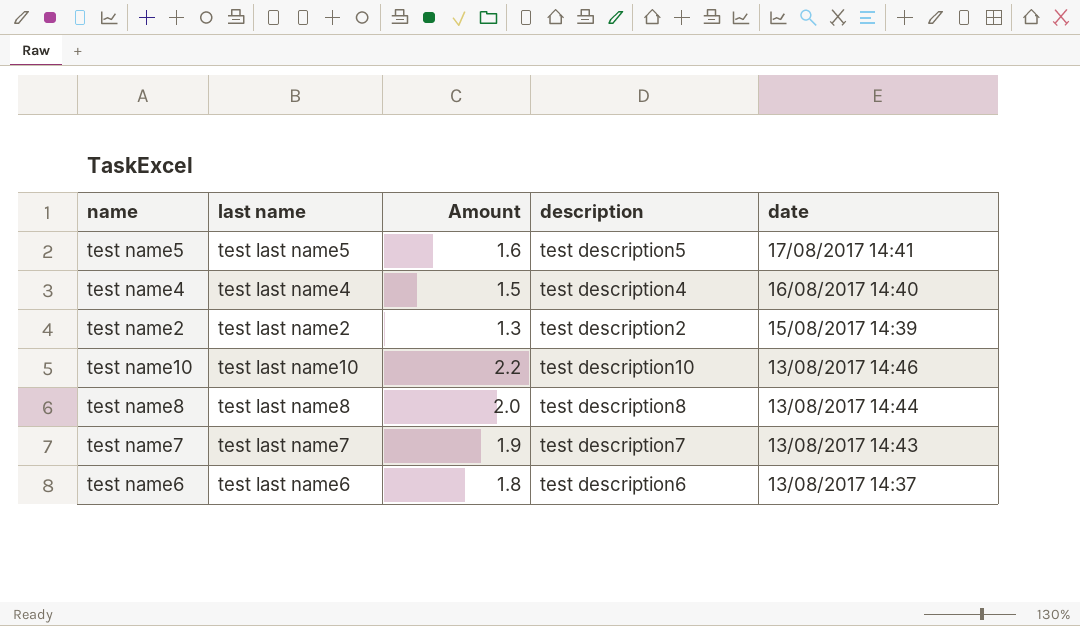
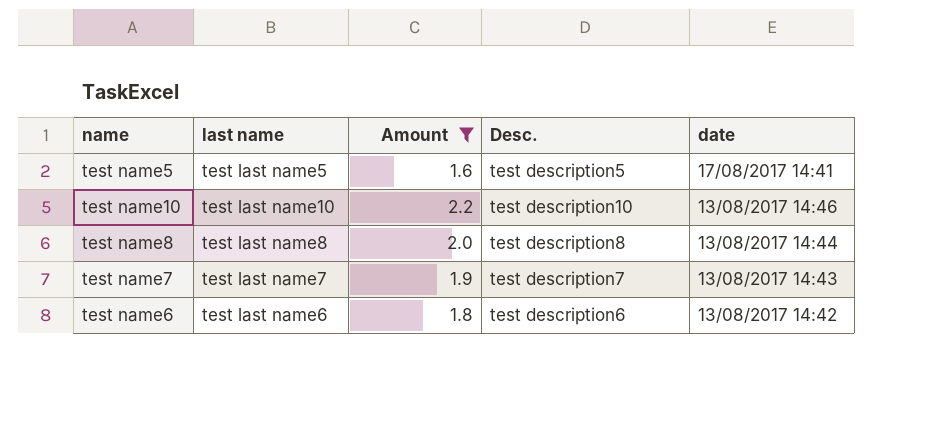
filter: none -> Amount >= 1.6
column name: description -> Desc.
test name6 | date: 13/08/2017 14:37 -> 13/08/2017 14:42

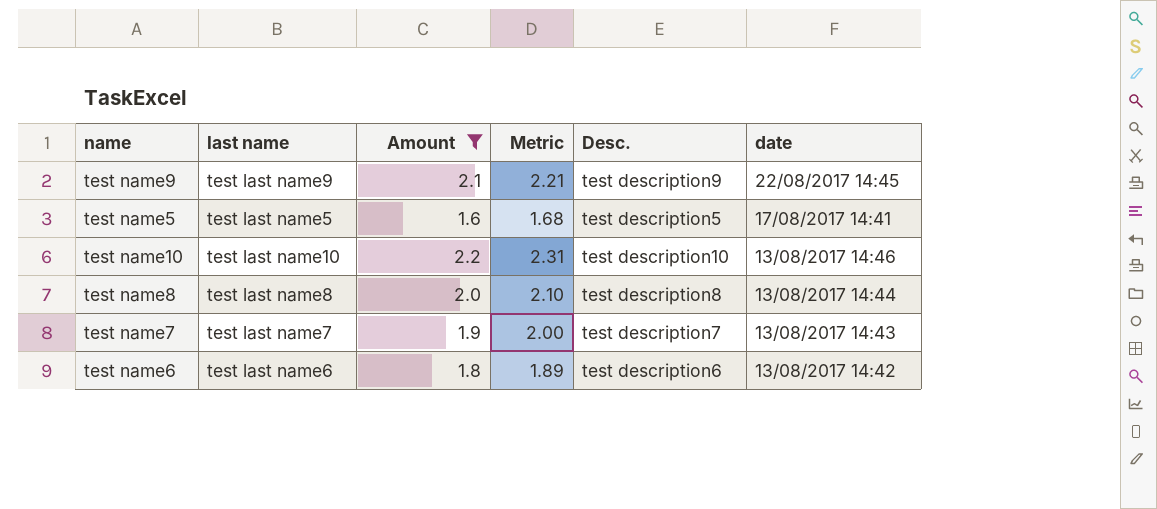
column Metric | formula: none -> [Amount] * 1.05
row test name9: none -> test last name9 | 2.1 | 2.21 | test description9 | 22/08/2017 14:45

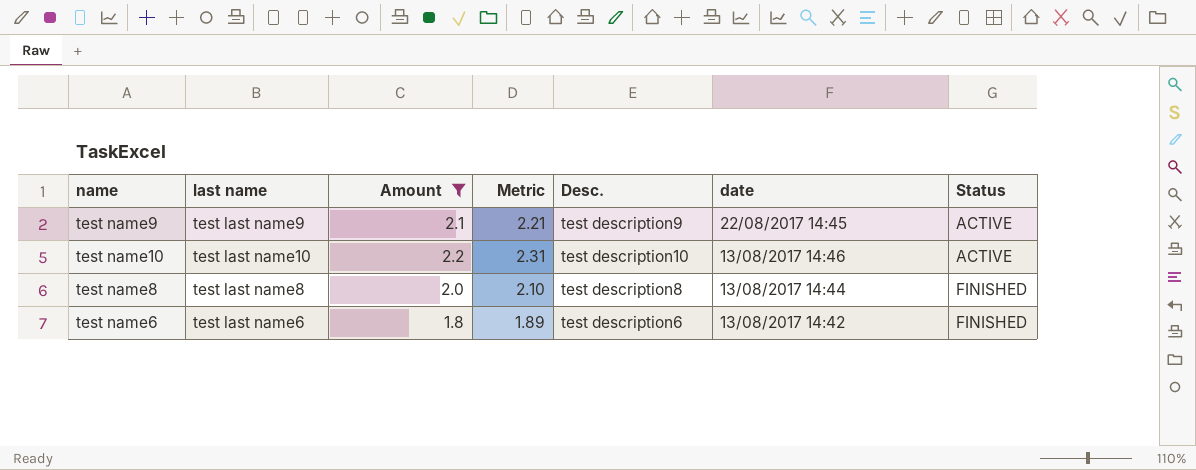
column Status | position: none -> 7
row test name5: test last name5 | 1.6 | 1.68 | test description5 | 17/08/2017 14:41 -> none
row test name7: test last name7 | 1.9 | 2.00 | test description7 | 13/08/2017 14:43 -> none

